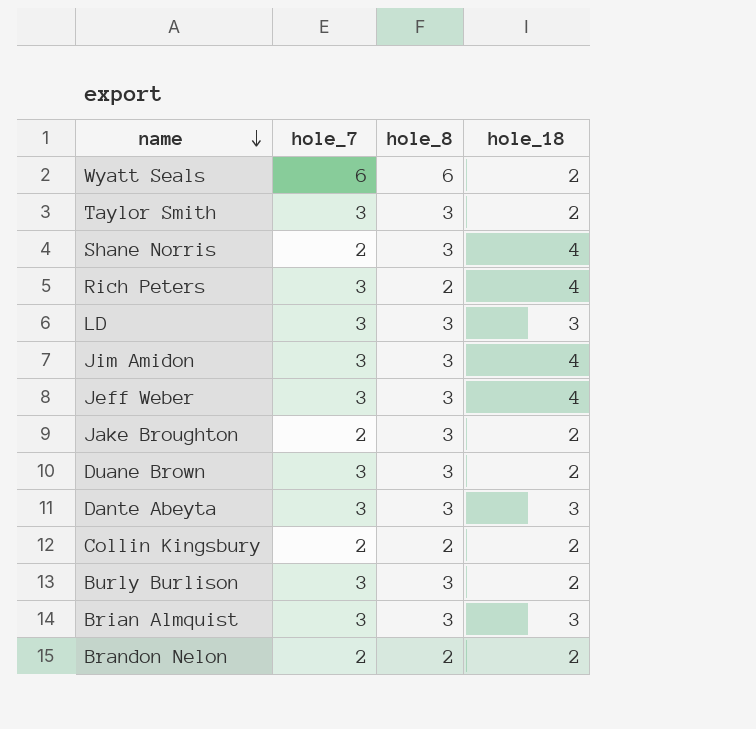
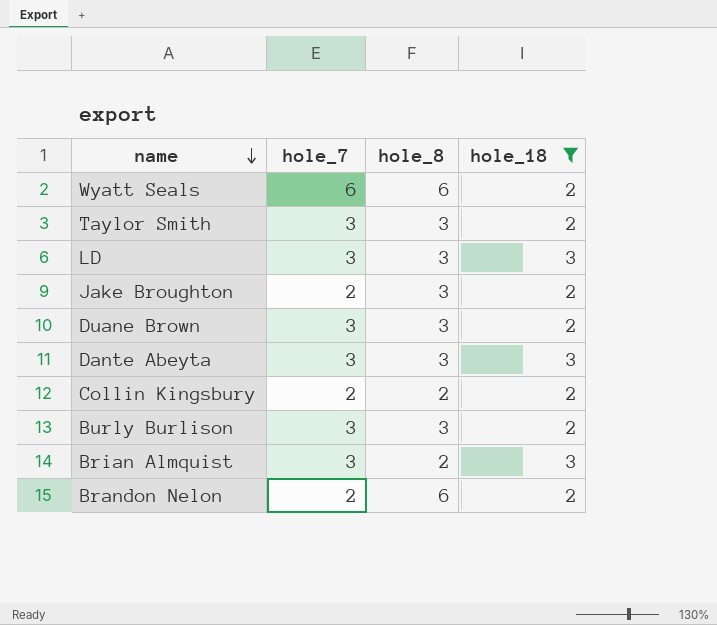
filter: none -> hole_18 != 4
Brian Almquist | hole_8: 3 -> 2
Brandon Nelon | hole_8: 2 -> 6

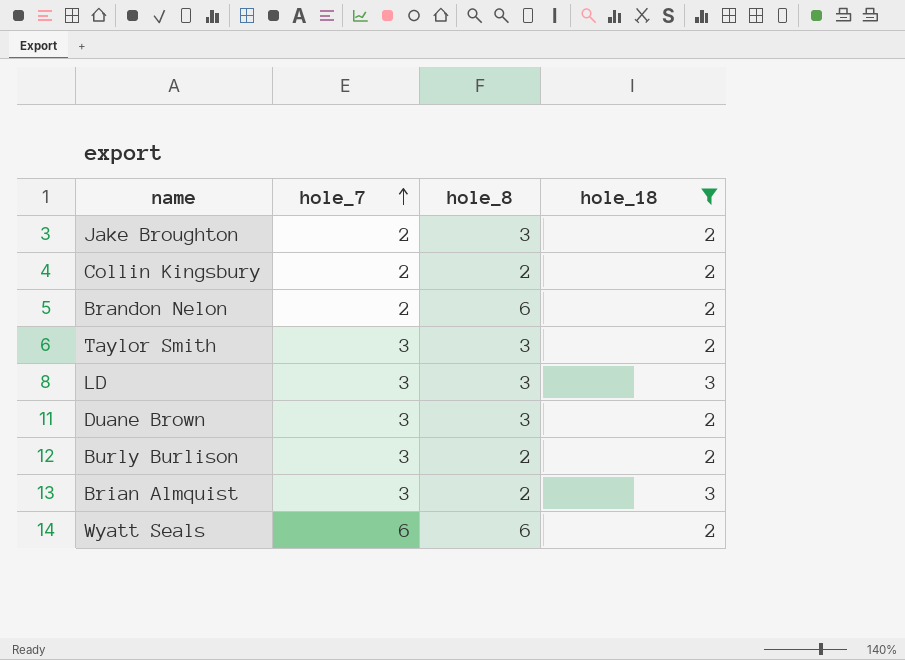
row order: name descending -> hole_7 ascending
row Dante Abeyta: 3 | 3 | 3 -> none
Burly Burlison | hole_8: 3 -> 2

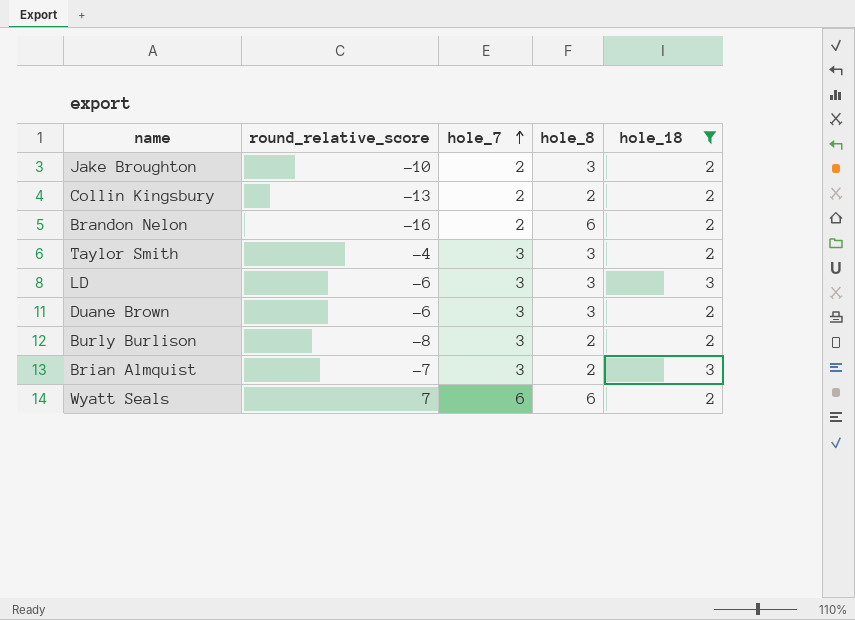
column round_relative_score | position: none -> 2

